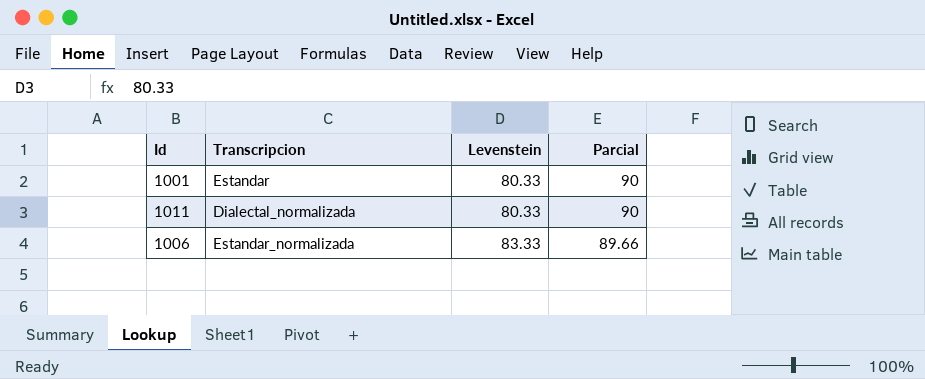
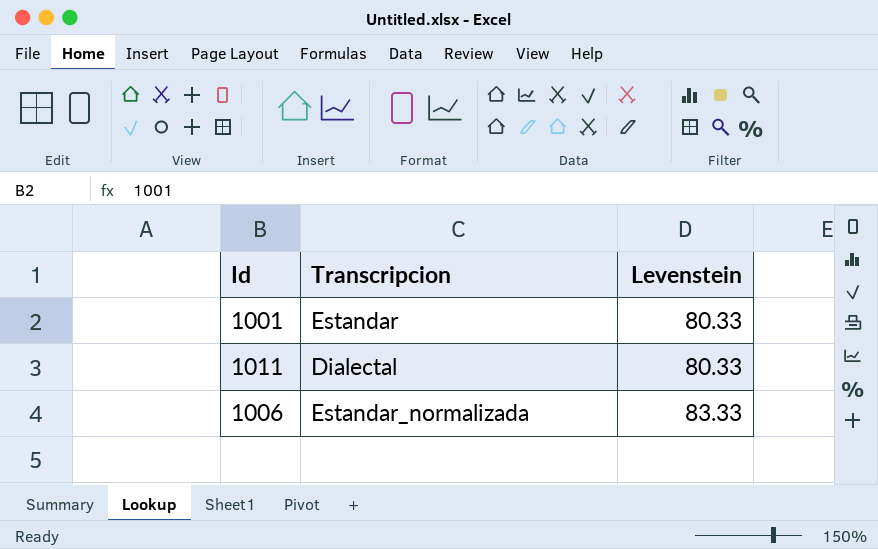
column Parcial | position: 4 -> none
1011 | Transcripcion: Dialectal_normalizada -> Dialectal

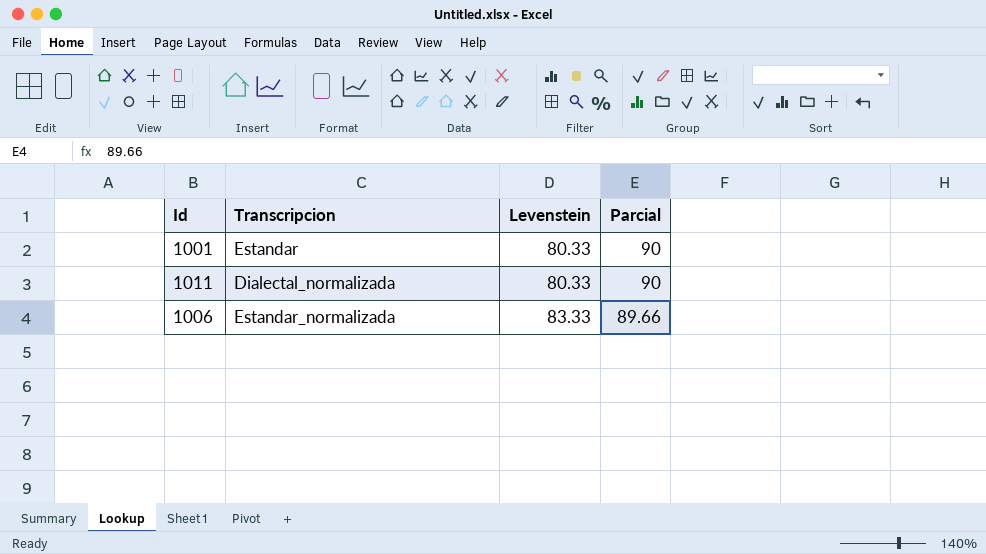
column Parcial | position: none -> 4
1011 | Transcripcion: Dialectal -> Dialectal_normalizada

